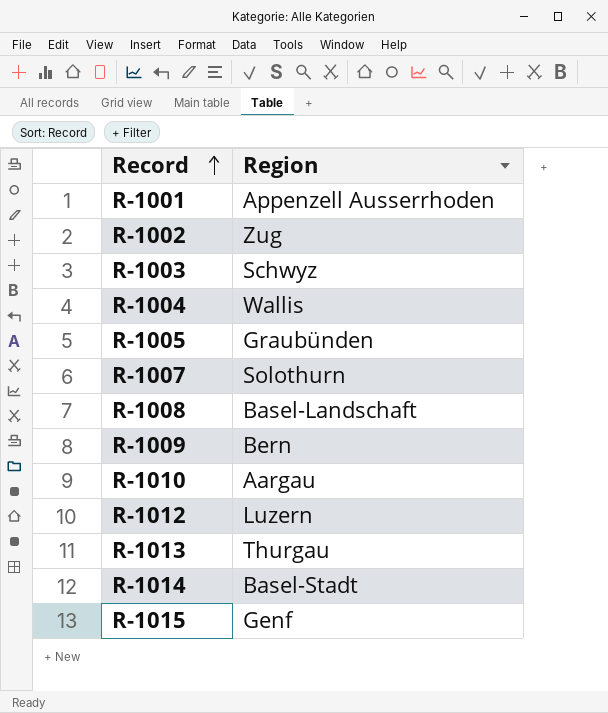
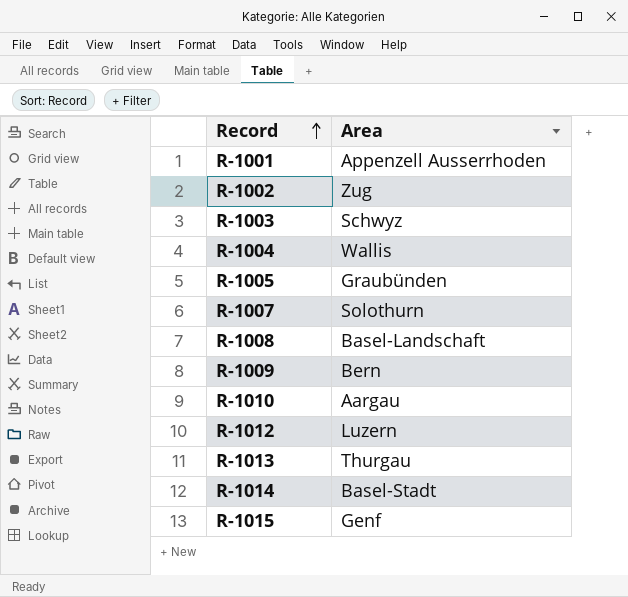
column name: Region -> Area

